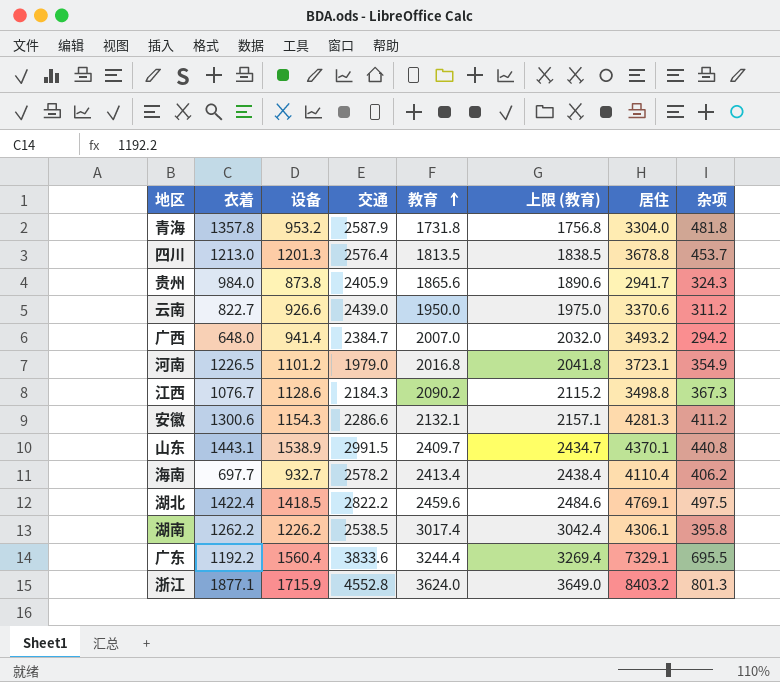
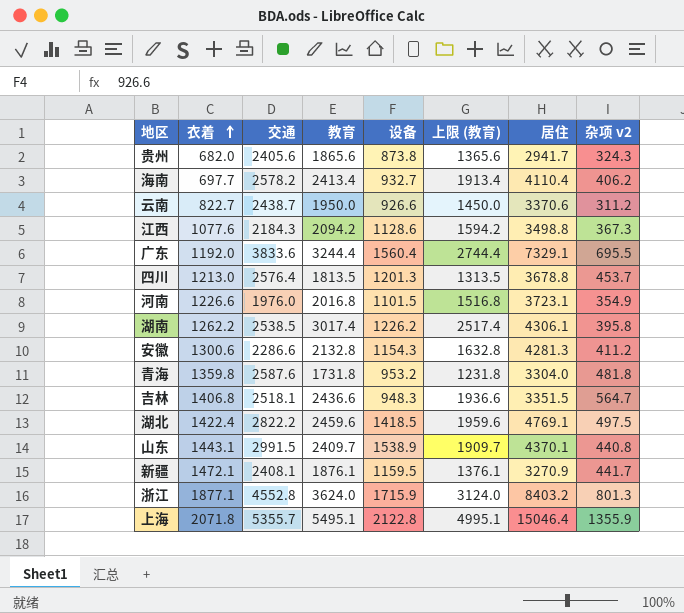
row order: 教育 ascending -> 衣着 ascending
column 设备 | position: 3 -> 5
column 上限 (教育) | formula: [教育] + 25 -> [教育] - 500
column name: 杂项 -> 杂项 v2
row 广西: 648.0 | 941.4 | 2384.7 | 2007.0 | 2032.0 | 3493.2 | 294.2 -> none
贵州 | 衣着: 984.0 -> 682.0
贵州 | 交通: 2405.9 -> 2405.6
云南 | 交通: 2439.0 -> 2438.7
江西 | 衣着: 1076.7 -> 1077.6
江西 | 教育: 2090.2 -> 2094.2
广东 | 衣着: 1192.2 -> 1192.0
河南 | 衣着: 1226.5 -> 1226.6
河南 | 交通: 1979.0 -> 1976.0
河南 | 设备: 1101.2 -> 1101.5
安徽 | 教育: 2132.1 -> 2132.8
青海 | 衣着: 1357.8 -> 1359.8
青海 | 交通: 2587.9 -> 2587.6
row 吉林: none -> 1406.8 | 2518.1 | 2436.6 | 948.3 | 1936.6 | 3351.5 | 564.7
row 新疆: none -> 1472.1 | 2408.1 | 1876.1 | 1159.5 | 1376.1 | 3270.9 | 441.7
row 上海: none -> 2071.8 | 5355.7 | 5495.1 | 2122.8 | 4995.1 | 15046.4 | 1355.9

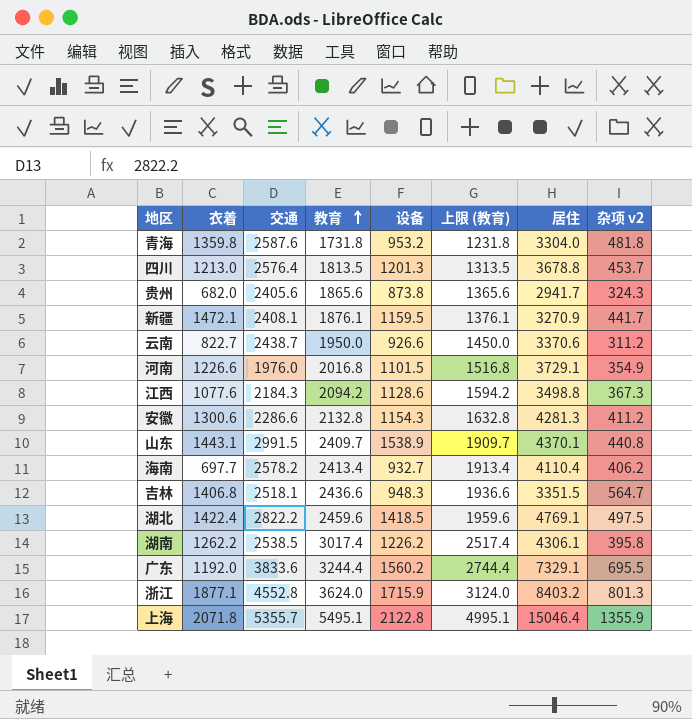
row order: 衣着 ascending -> 教育 ascending
河南 | 居住: 3723.1 -> 3729.1
广东 | 设备: 1560.4 -> 1560.2

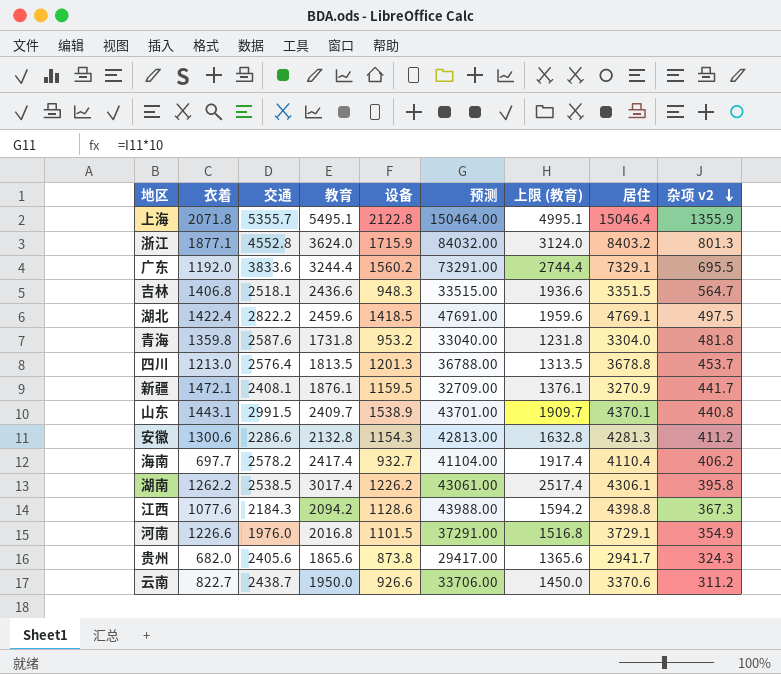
row order: 教育 ascending -> 杂项 v2 descending
column 预测 | formula: none -> [居住] * 10
海南 | 教育: 2413.4 -> 2417.4
海南 | 上限 (教育): 1913.4 -> 1917.4
江西 | 居住: 3498.8 -> 4398.8

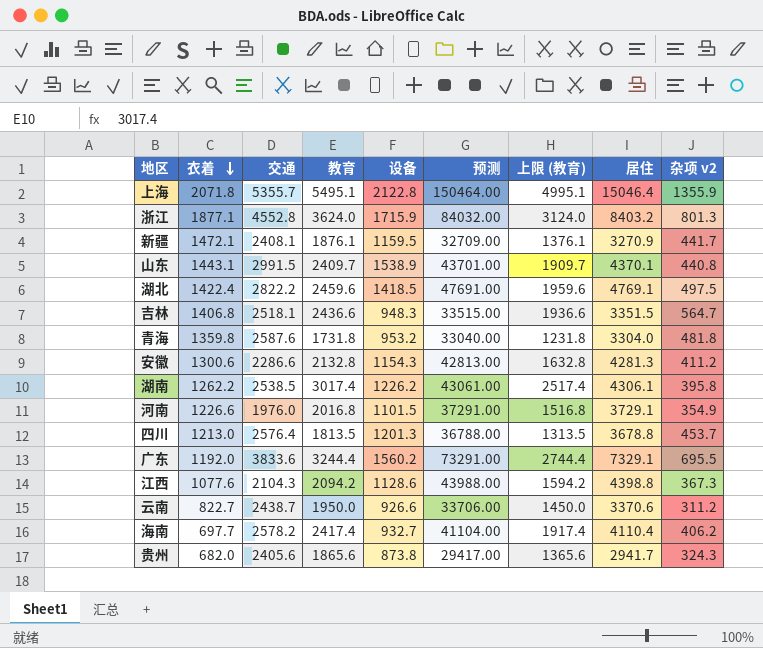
row order: 杂项 v2 descending -> 衣着 descending
江西 | 交通: 2184.3 -> 2104.3

